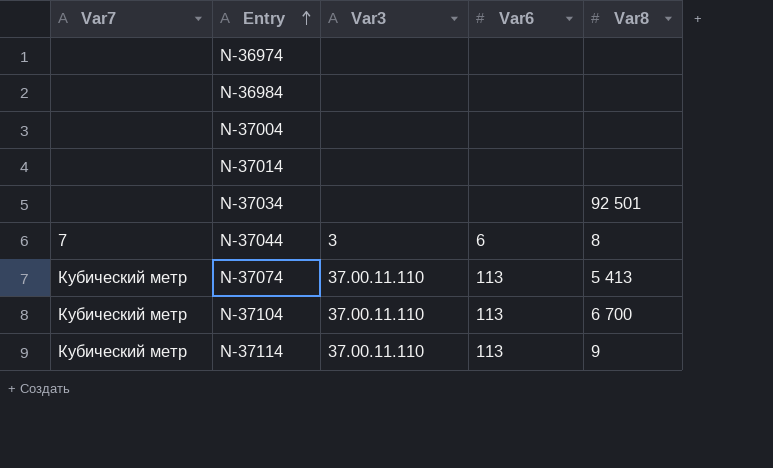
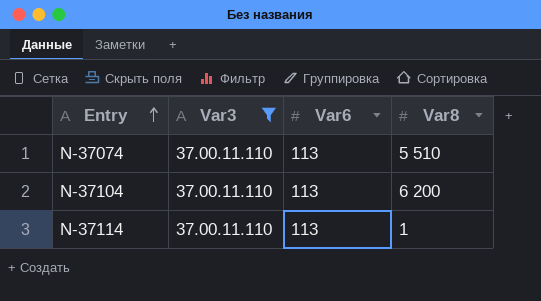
filter: none -> Var3 = 37.00.11.110
column Var7 | position: 1 -> none
N-37074 | Var8: 5 413 -> 5 510
N-37104 | Var8: 6 700 -> 6 200
N-37114 | Var8: 9 -> 1

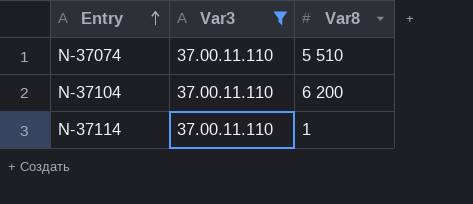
column Var6 | position: 3 -> none

